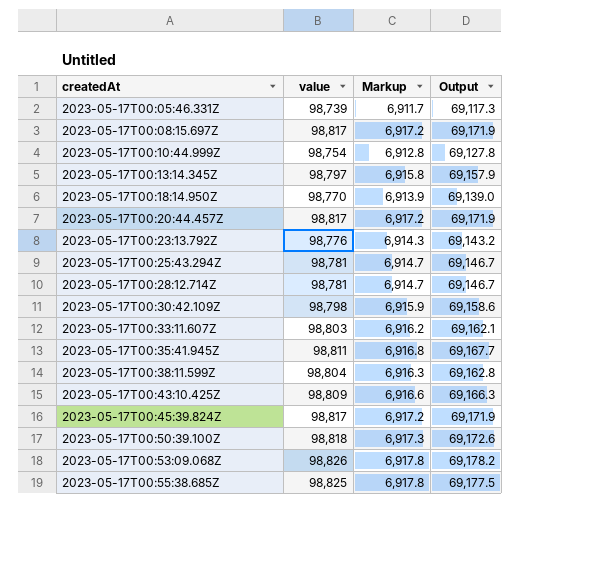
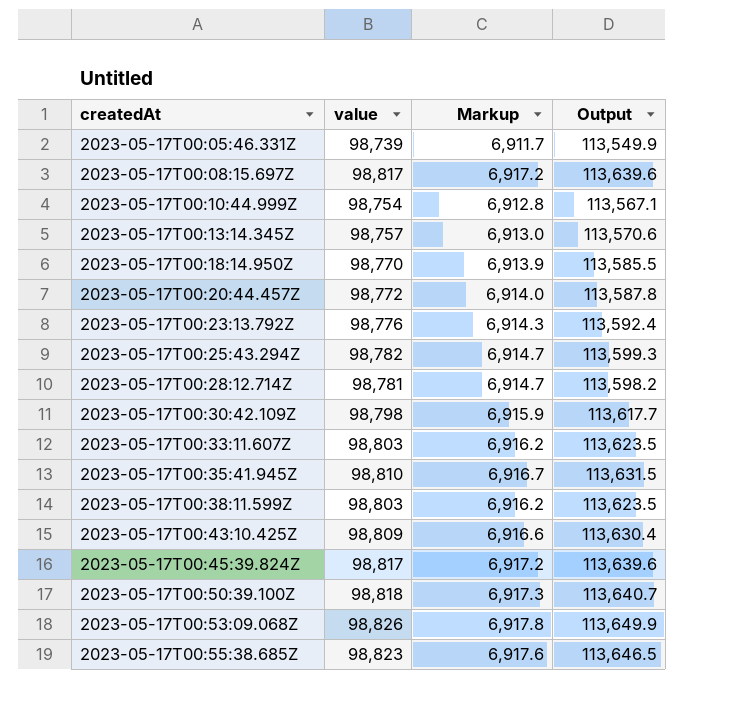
column Output | formula: [value] * 0.7 -> [value] * 1.15
2023-05-17T00:13:14.345Z | value: 98,797 -> 98,757
2023-05-17T00:13:14.345Z | Markup: 6,915.8 -> 6,913.0
2023-05-17T00:20:44.457Z | value: 98,817 -> 98,772
2023-05-17T00:20:44.457Z | Markup: 6,917.2 -> 6,914.0
2023-05-17T00:25:43.294Z | value: 98,781 -> 98,782
2023-05-17T00:35:41.945Z | value: 98,811 -> 98,810
2023-05-17T00:35:41.945Z | Markup: 6,916.8 -> 6,916.7
2023-05-17T00:38:11.599Z | value: 98,804 -> 98,803
2023-05-17T00:38:11.599Z | Markup: 6,916.3 -> 6,916.2
2023-05-17T00:55:38.685Z | value: 98,825 -> 98,823
2023-05-17T00:55:38.685Z | Markup: 6,917.8 -> 6,917.6

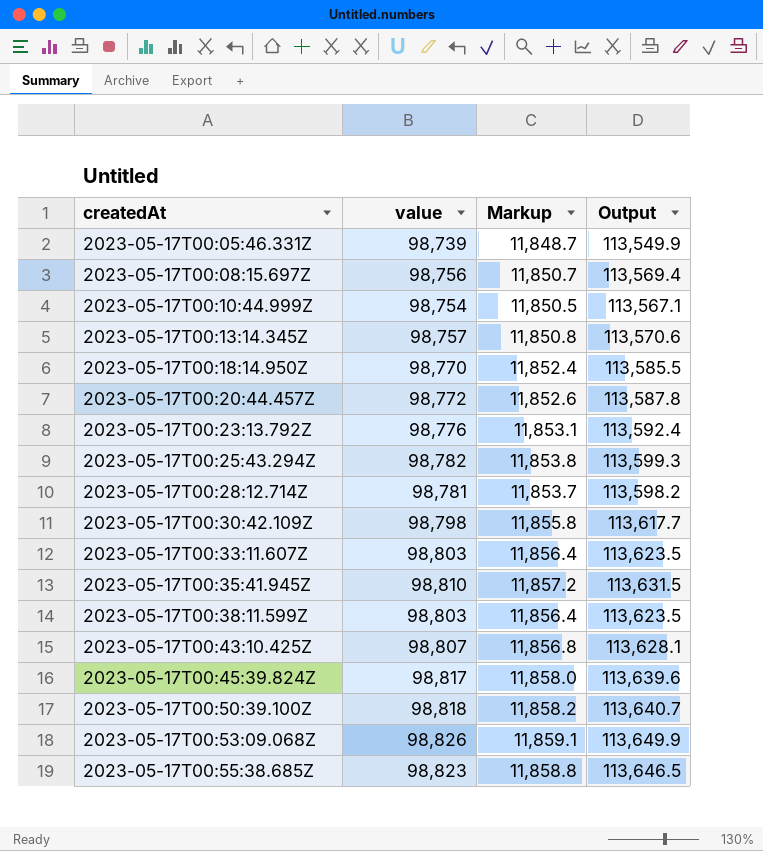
column Markup | formula: [value] * 0.07 -> [value] * 0.12
2023-05-17T00:08:15.697Z | value: 98,817 -> 98,756
2023-05-17T00:08:15.697Z | Output: 113,639.6 -> 113,569.4
2023-05-17T00:43:10.425Z | value: 98,809 -> 98,807
2023-05-17T00:43:10.425Z | Output: 113,630.4 -> 113,628.1

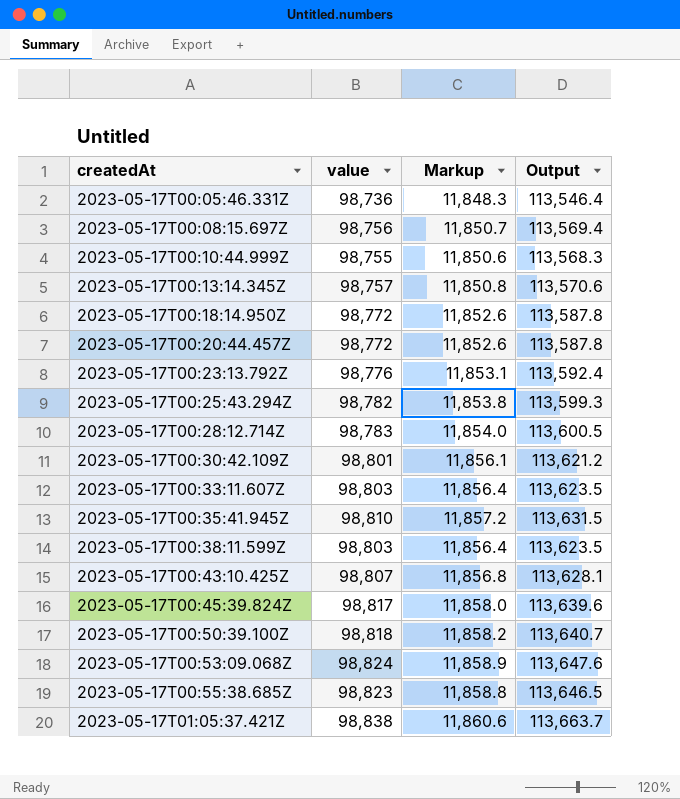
2023-05-17T00:05:46.331Z | value: 98,739 -> 98,736
2023-05-17T00:05:46.331Z | Markup: 11,848.7 -> 11,848.3
2023-05-17T00:05:46.331Z | Output: 113,549.9 -> 113,546.4
2023-05-17T00:10:44.999Z | value: 98,754 -> 98,755
2023-05-17T00:10:44.999Z | Markup: 11,850.5 -> 11,850.6
2023-05-17T00:10:44.999Z | Output: 113,567.1 -> 113,568.3
2023-05-17T00:18:14.950Z | value: 98,770 -> 98,772
2023-05-17T00:18:14.950Z | Markup: 11,852.4 -> 11,852.6
2023-05-17T00:18:14.950Z | Output: 113,585.5 -> 113,587.8
2023-05-17T00:28:12.714Z | value: 98,781 -> 98,783
2023-05-17T00:28:12.714Z | Markup: 11,853.7 -> 11,854.0
2023-05-17T00:28:12.714Z | Output: 113,598.2 -> 113,600.5
2023-05-17T00:30:42.109Z | value: 98,798 -> 98,801
2023-05-17T00:30:42.109Z | Markup: 11,855.8 -> 11,856.1
2023-05-17T00:30:42.109Z | Output: 113,617.7 -> 113,621.2
2023-05-17T00:53:09.068Z | value: 98,826 -> 98,824
2023-05-17T00:53:09.068Z | Markup: 11,859.1 -> 11,858.9
2023-05-17T00:53:09.068Z | Output: 113,649.9 -> 113,647.6
row 2023-05-17T01:05:37.421Z: none -> 98,838 | 11,860.6 | 113,663.7

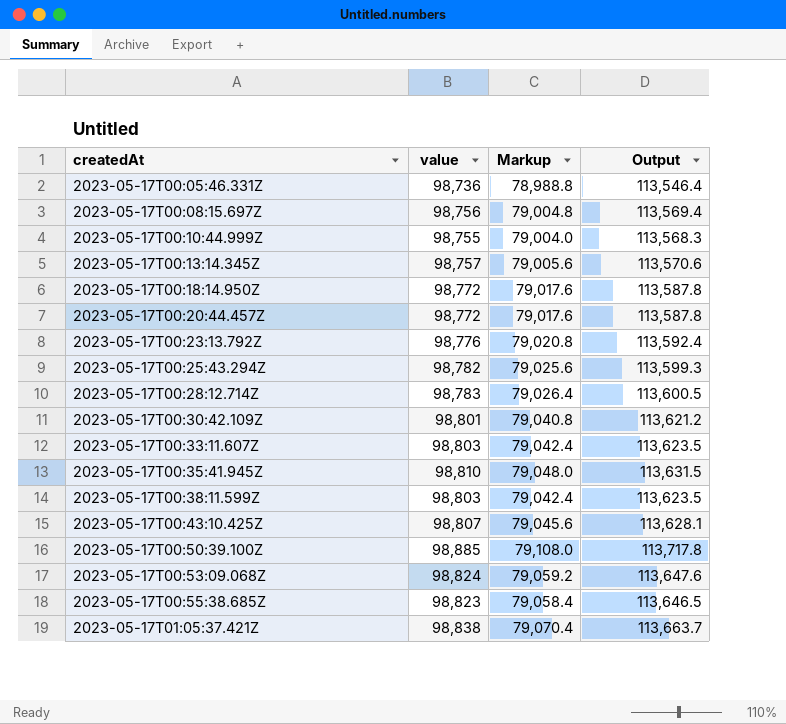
column Markup | formula: [value] * 0.12 -> [value] * 0.8
row 2023-05-17T00:45:39.824Z: 98,817 | 11,858.0 | 113,639.6 -> none
2023-05-17T00:50:39.100Z | value: 98,818 -> 98,885
2023-05-17T00:50:39.100Z | Output: 113,640.7 -> 113,717.8

